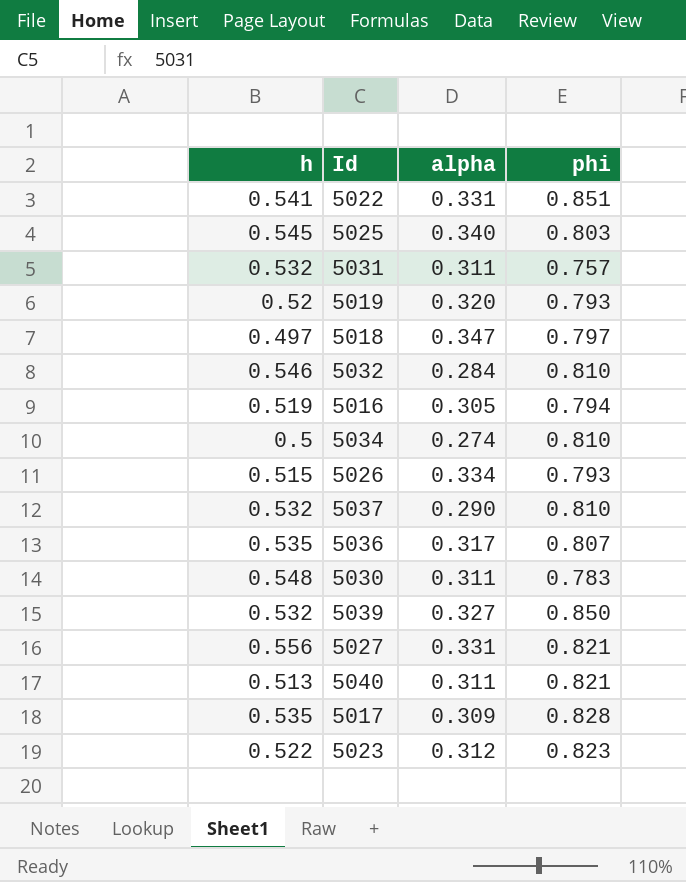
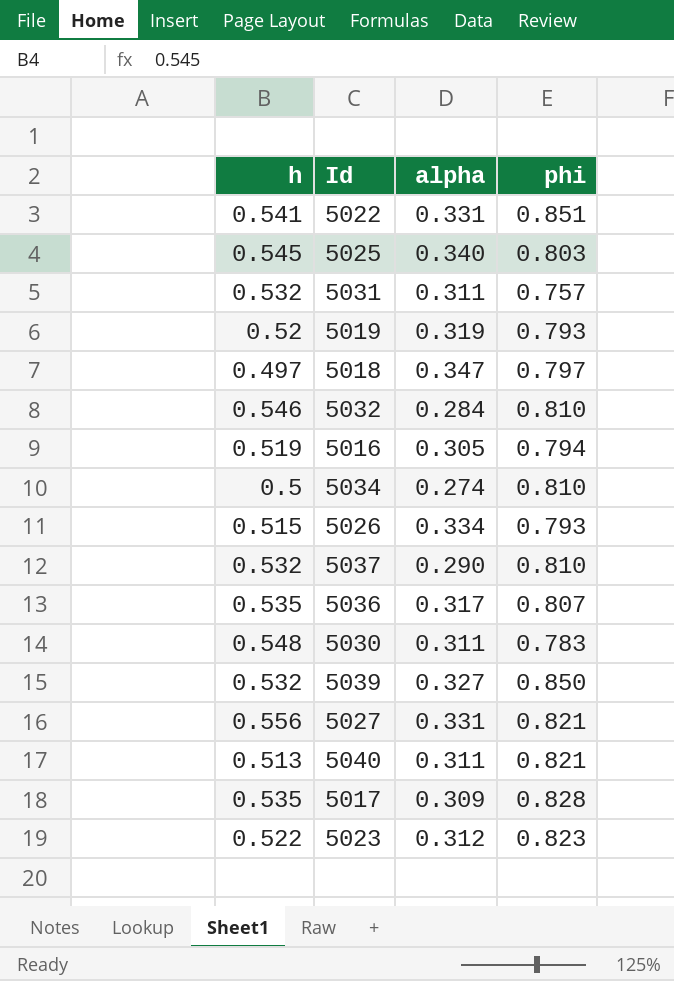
5019 | alpha: 0.320 -> 0.319

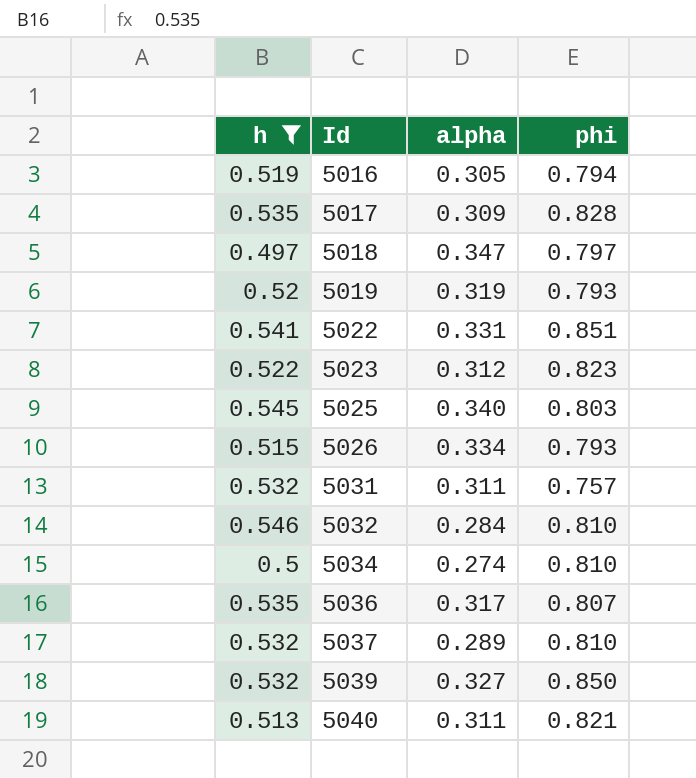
filter: none -> h <= 0.546
row order: none -> Id ascending
5037 | alpha: 0.290 -> 0.289

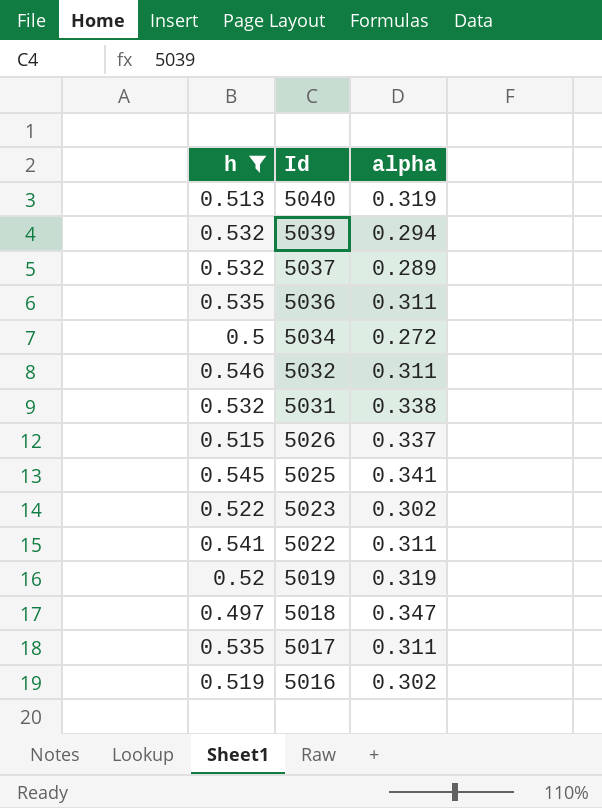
row order: Id ascending -> Id descending
column phi | position: 4 -> none
5040 | alpha: 0.311 -> 0.319
5039 | alpha: 0.327 -> 0.294
5036 | alpha: 0.317 -> 0.311
5034 | alpha: 0.274 -> 0.272
5032 | alpha: 0.284 -> 0.311
5031 | alpha: 0.311 -> 0.338
5026 | alpha: 0.334 -> 0.337
5025 | alpha: 0.340 -> 0.341
5023 | alpha: 0.312 -> 0.302
5022 | alpha: 0.331 -> 0.311
5017 | alpha: 0.309 -> 0.311
5016 | alpha: 0.305 -> 0.302

